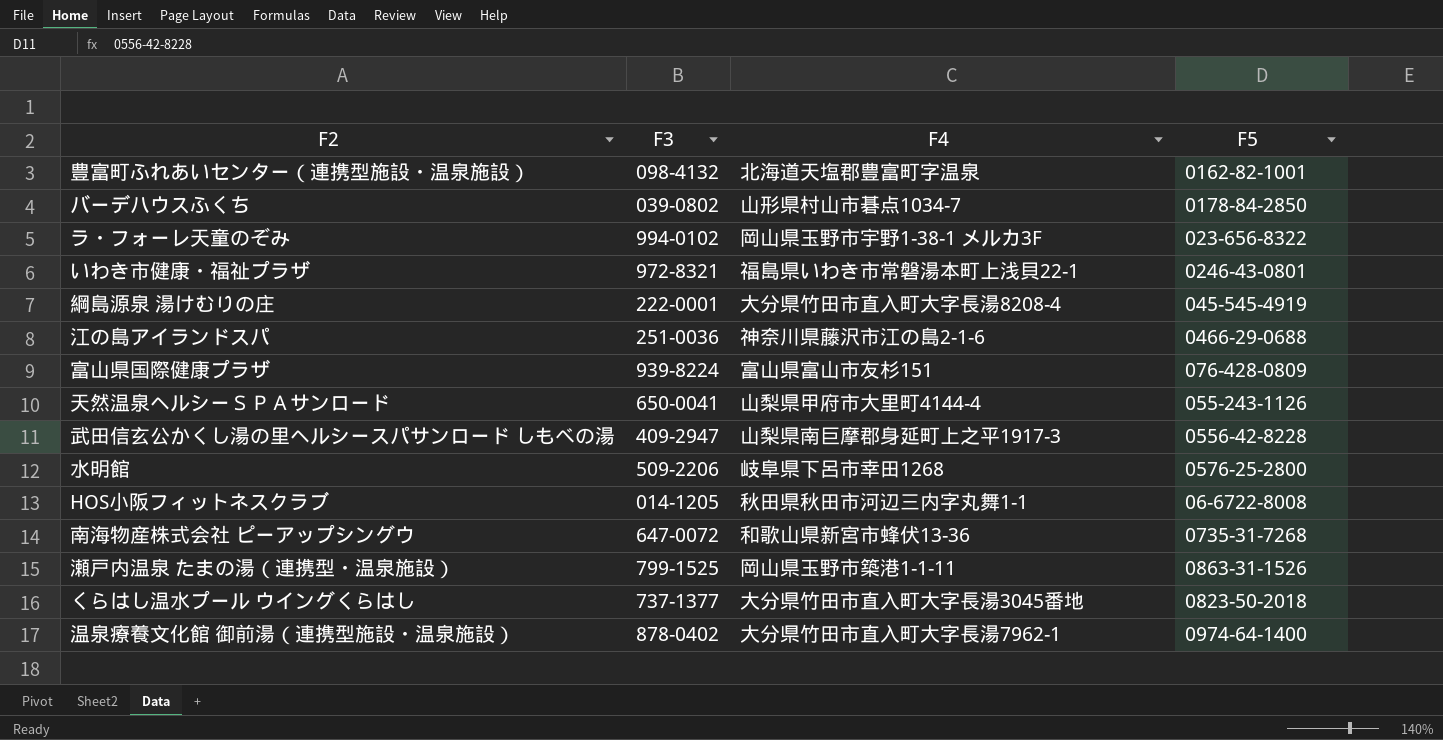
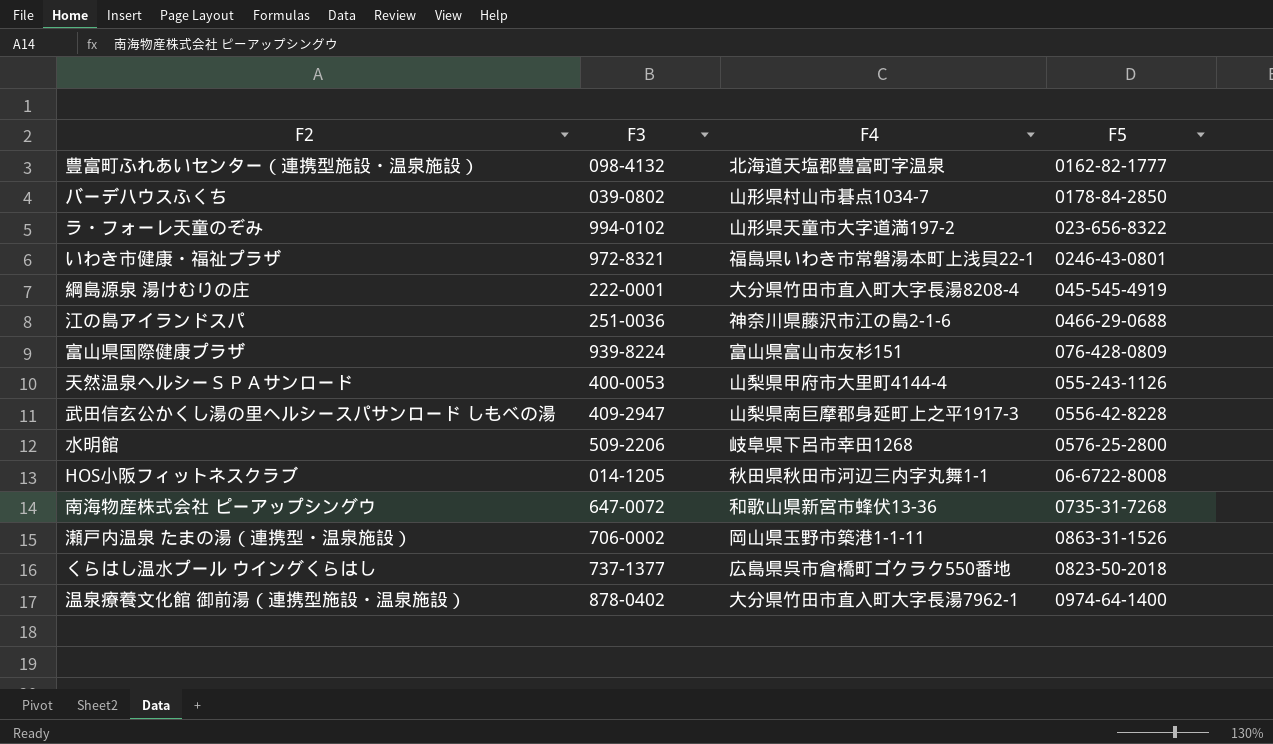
豊富町ふれあいセンター（連携型施設・温泉施設） | F5: 0162-82-1001 -> 0162-82-1777
ラ・フォーレ天童のぞみ | F4: 岡山県玉野市宇野1-38-1 メルカ3F -> 山形県天童市大字道満197-2
天然温泉ヘルシーＳＰＡサンロード | F3: 650-0041 -> 400-0053
瀬戸内温泉 たまの湯（連携型・温泉施設） | F3: 799-1525 -> 706-0002
くらはし温水プール ウイングくらはし | F4: 大分県竹田市直入町大字長湯3045番地 -> 広島県呉市倉橋町ゴクラク550番地

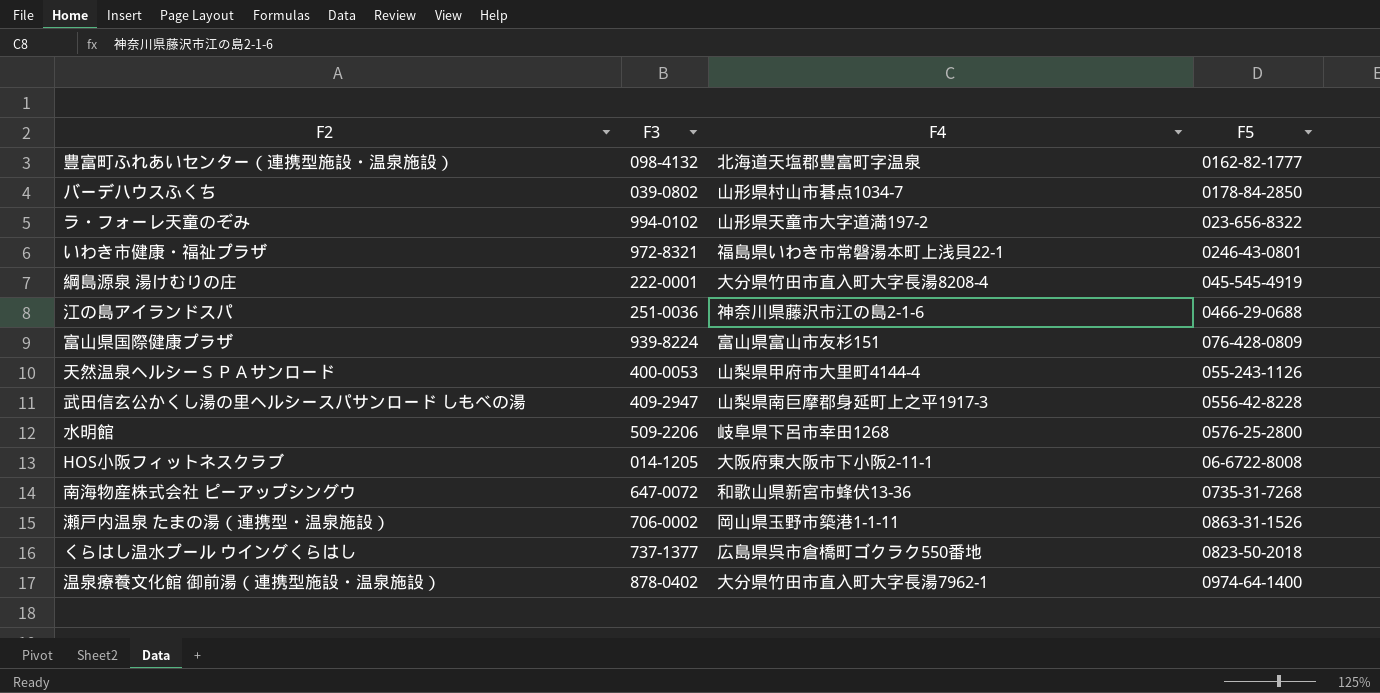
HOS小阪フィットネスクラブ | F4: 秋田県秋田市河辺三内字丸舞1-1 -> 大阪府東大阪市下小阪2-11-1

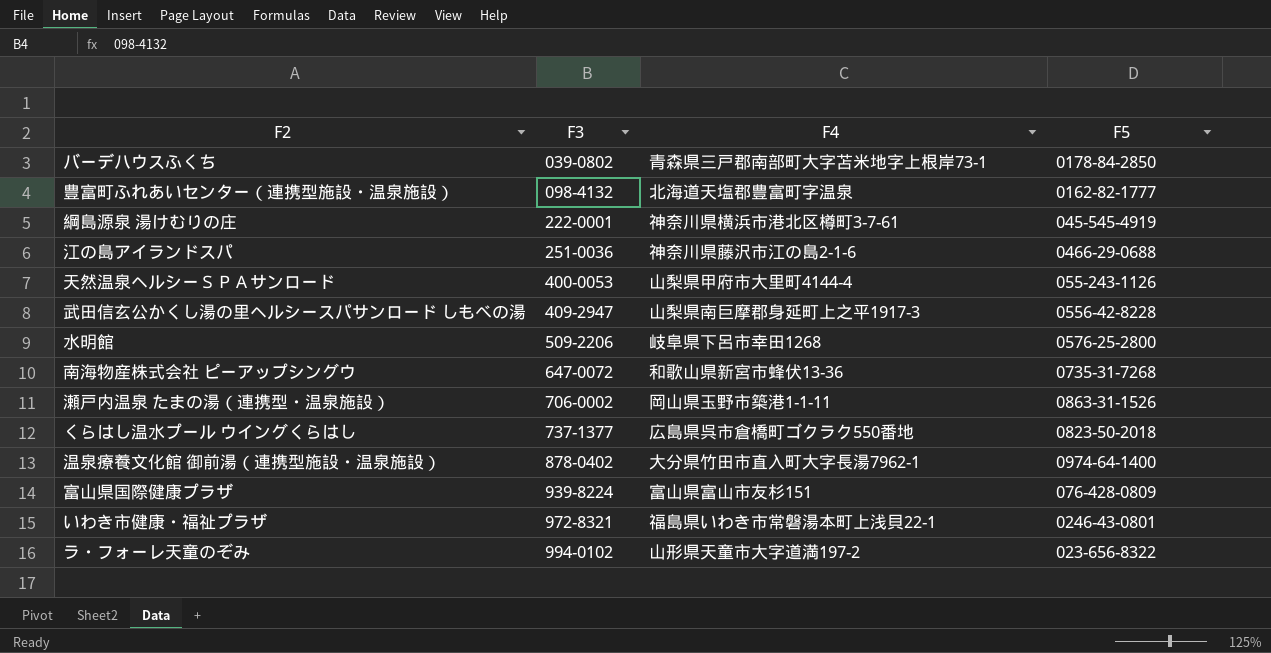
row order: none -> F3 ascending
row HOS小阪フィットネスクラブ: 014-1205 | 大阪府東大阪市下小阪2-11-1 | 06-6722-8008 -> none
バーデハウスふくち | F4: 山形県村山市碁点1034-7 -> 青森県三戸郡南部町大字苫米地字上根岸73-1
綱島源泉 湯けむりの庄 | F4: 大分県竹田市直入町大字長湯8208-4 -> 神奈川県横浜市港北区樽町3-7-61

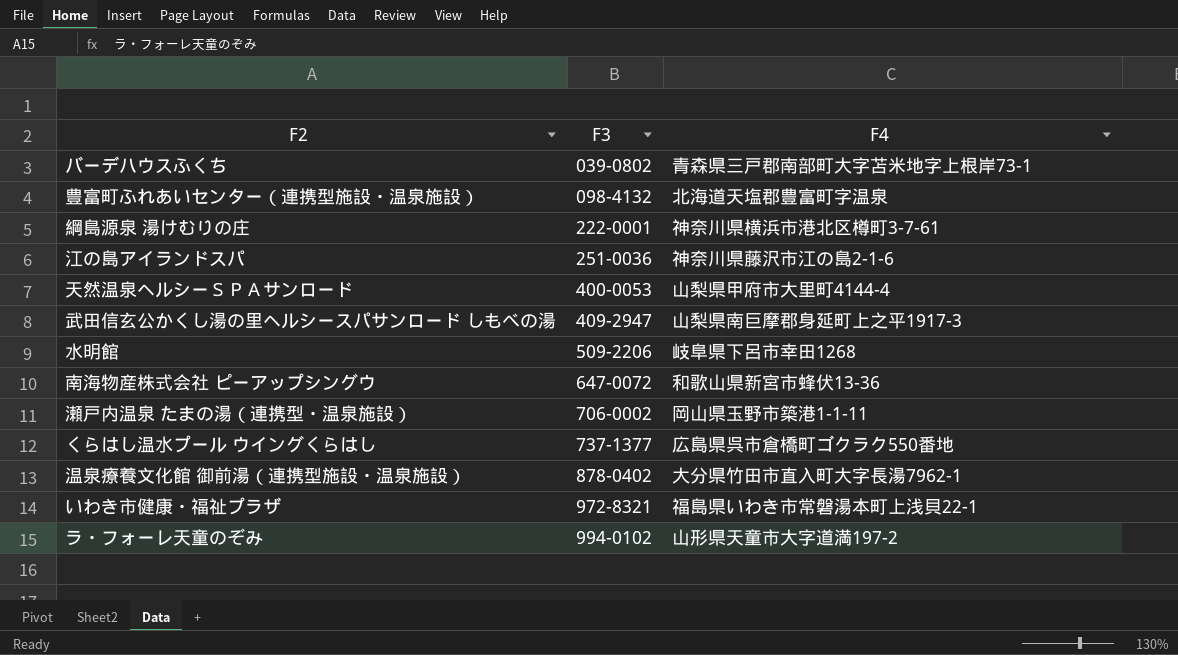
column F5 | position: 4 -> none
row 富山県国際健康プラザ: 939-8224 | 富山県富山市友杉151 | 076-428-0809 -> none

